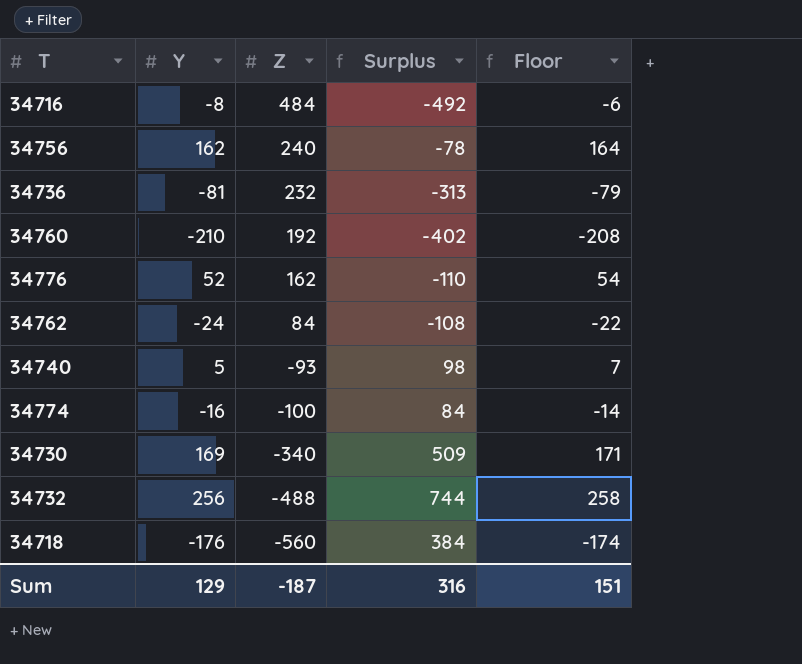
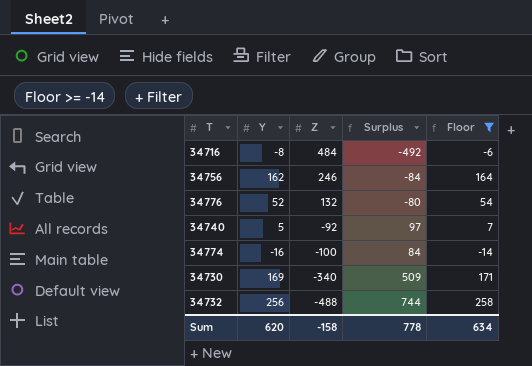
filter: none -> Floor >= -14
34756 | Z: 240 -> 246
34756 | Surplus: -78 -> -84
34776 | Z: 162 -> 132
34776 | Surplus: -110 -> -80
34740 | Z: -93 -> -92
34740 | Surplus: 98 -> 97
Sum | Y: 129 -> 620
Sum | Z: -187 -> -158
Sum | Surplus: 316 -> 778
Sum | Floor: 151 -> 634

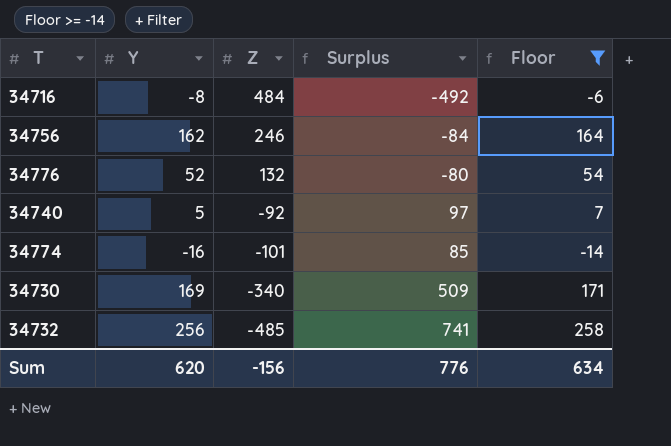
34774 | Z: -100 -> -101
34774 | Surplus: 84 -> 85
34732 | Z: -488 -> -485
34732 | Surplus: 744 -> 741
Sum | Z: -158 -> -156
Sum | Surplus: 778 -> 776

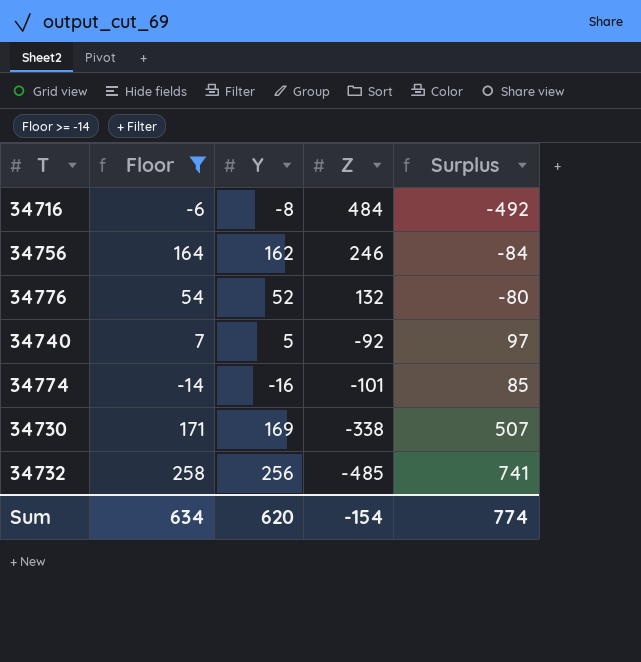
column Floor | position: 5 -> 2
34730 | Z: -340 -> -338
34730 | Surplus: 509 -> 507
Sum | Z: -156 -> -154
Sum | Surplus: 776 -> 774

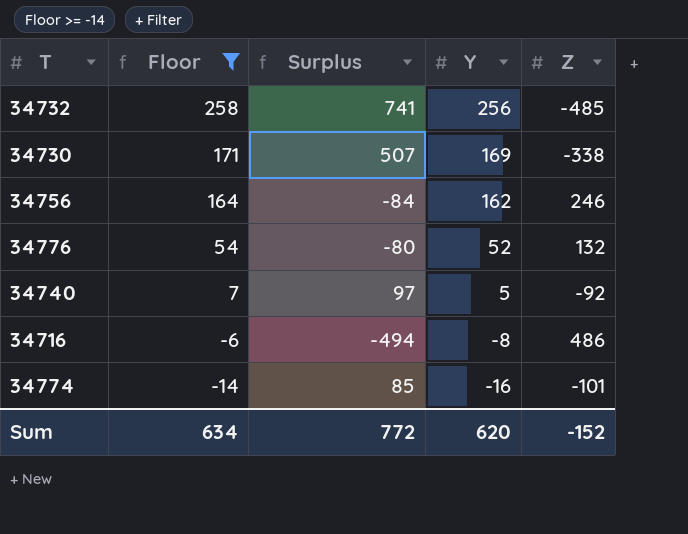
row order: Z descending -> Floor descending
column Surplus | position: 5 -> 3
34716 | Surplus: -492 -> -494
34716 | Z: 484 -> 486
Sum | Surplus: 774 -> 772
Sum | Z: -154 -> -152

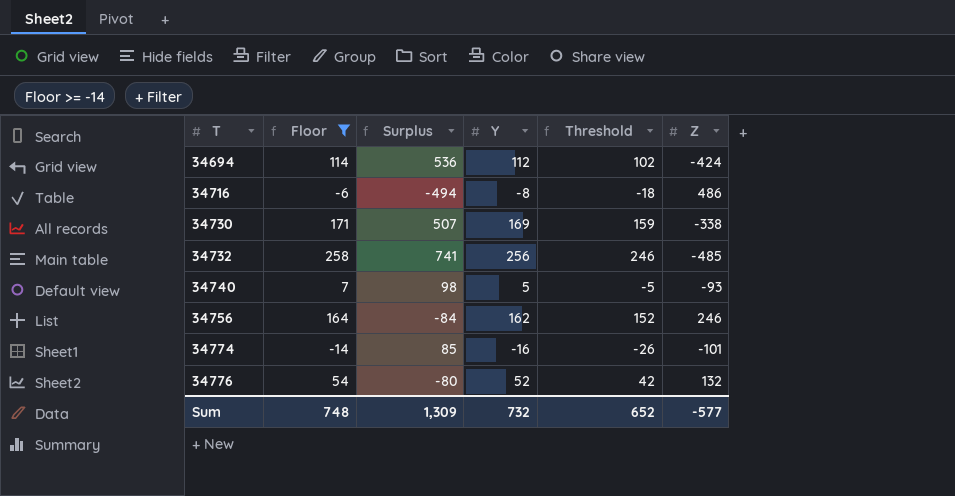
row order: Floor descending -> T ascending
column Threshold | formula: none -> [Y] - 10
row 34694: none -> 114 | 536 | 112 | 102 | -424
34740 | Surplus: 97 -> 98
34740 | Z: -92 -> -93
Sum | Floor: 634 -> 748
Sum | Surplus: 772 -> 1,309
Sum | Y: 620 -> 732
Sum | Z: -152 -> -577

